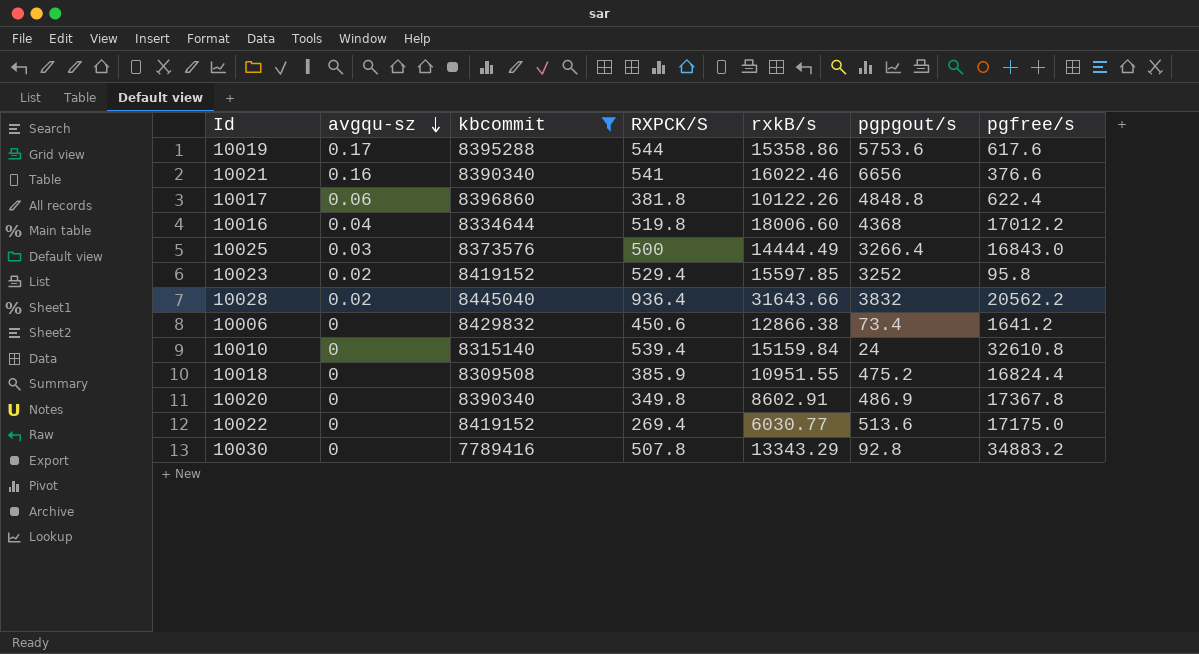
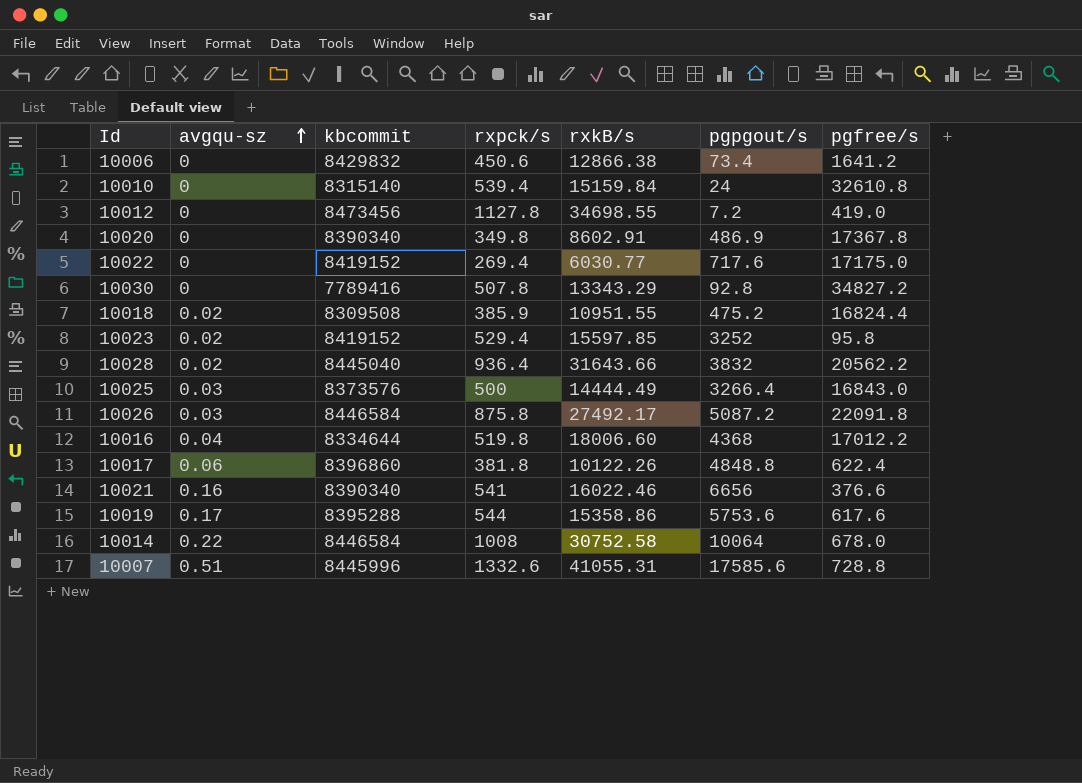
filter: kbcommit <= 8445040 -> none
row order: avgqu-sz descending -> avgqu-sz ascending
column name: RXPCK/S -> rxpck/s
10022 | pgpgout/s: 513.6 -> 717.6
10030 | pgfree/s: 34883.2 -> 34827.2
10018 | avgqu-sz: 0 -> 0.02

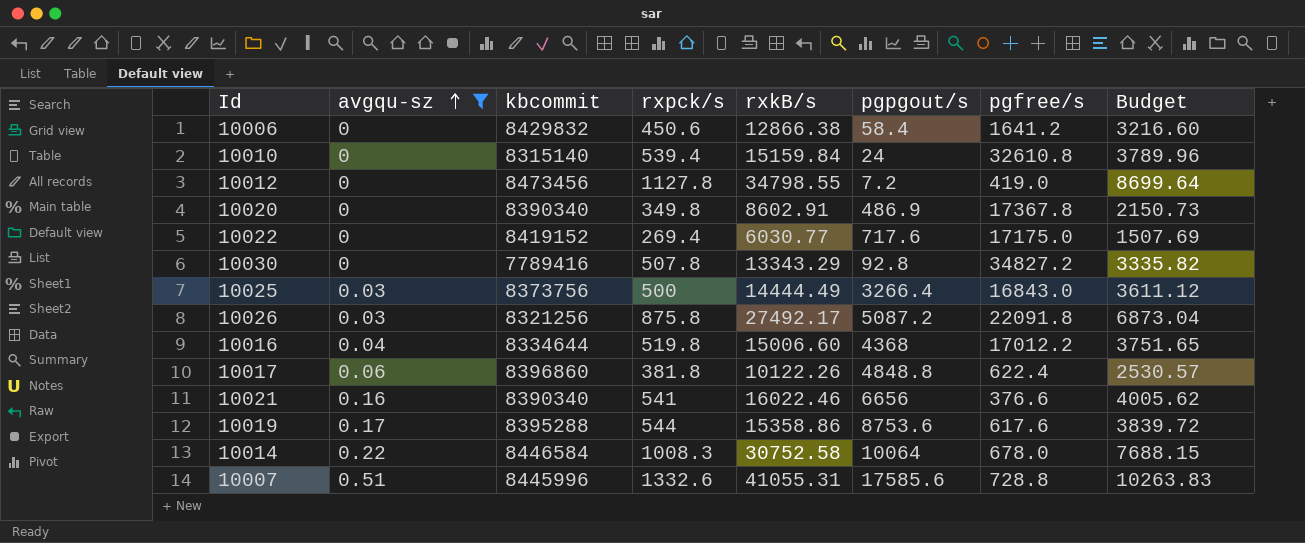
filter: none -> avgqu-sz != 0.02
column Budget | formula: none -> [rxkB/s] * 0.25
10006 | pgpgout/s: 73.4 -> 58.4
10012 | rxkB/s: 34698.55 -> 34798.55
10025 | kbcommit: 8373576 -> 8373756
10026 | kbcommit: 8446584 -> 8321256
10016 | rxkB/s: 18006.60 -> 15006.60
10019 | pgpgout/s: 5753.6 -> 8753.6
10014 | rxpck/s: 1008 -> 1008.3

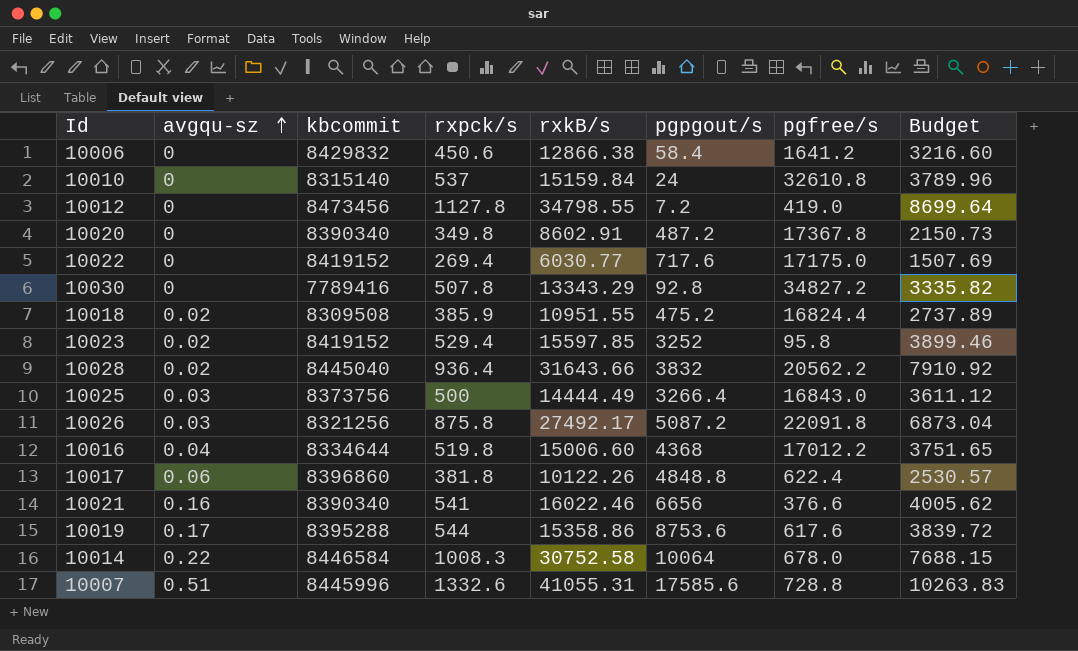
filter: avgqu-sz != 0.02 -> none
10010 | rxpck/s: 539.4 -> 537
10020 | pgpgout/s: 486.9 -> 487.2

